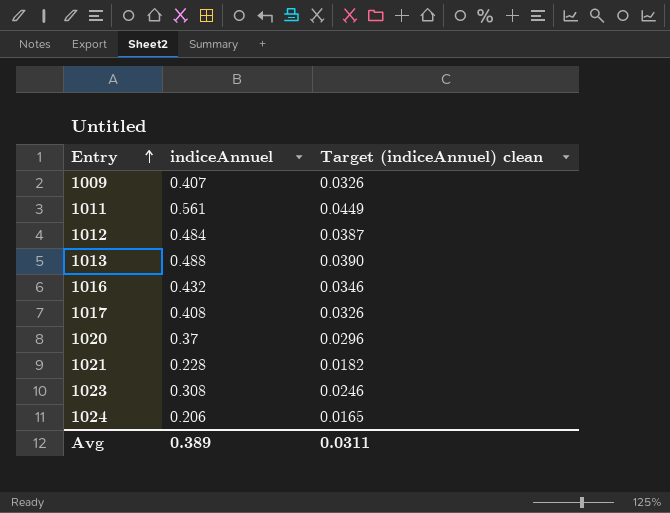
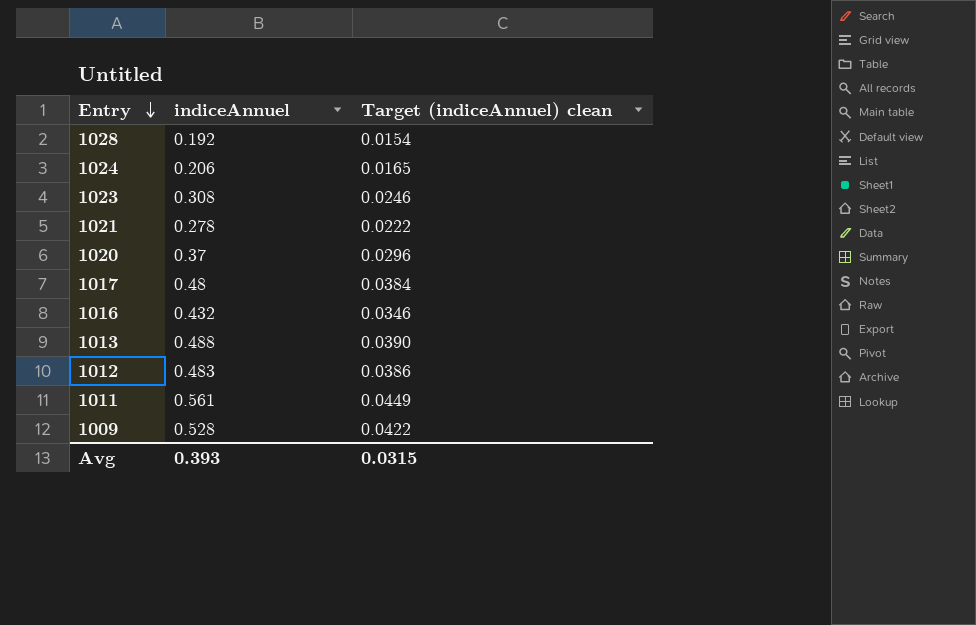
row order: Entry ascending -> Entry descending
row 1028: none -> 0.192 | 0.0154
1021 | indiceAnnuel: 0.228 -> 0.278
1021 | Target (indiceAnnuel) clean: 0.0182 -> 0.0222
1017 | indiceAnnuel: 0.408 -> 0.48
1017 | Target (indiceAnnuel) clean: 0.0326 -> 0.0384
1012 | indiceAnnuel: 0.484 -> 0.483
1012 | Target (indiceAnnuel) clean: 0.0387 -> 0.0386
1009 | indiceAnnuel: 0.407 -> 0.528
1009 | Target (indiceAnnuel) clean: 0.0326 -> 0.0422
Avg | indiceAnnuel: 0.389 -> 0.393
Avg | Target (indiceAnnuel) clean: 0.0311 -> 0.0315

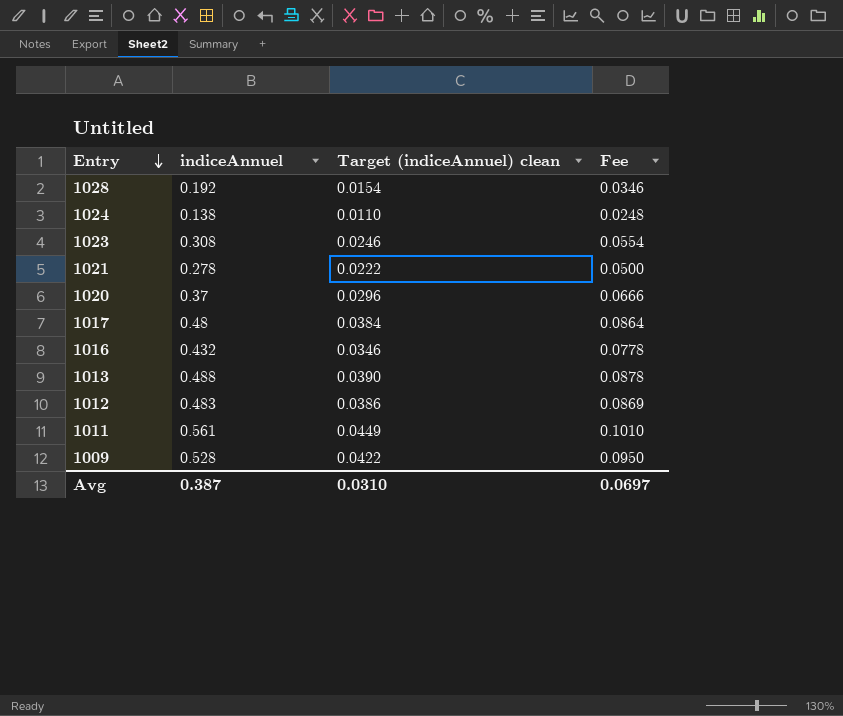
column Fee | formula: none -> [indiceAnnuel] * 0.18
1024 | indiceAnnuel: 0.206 -> 0.138
1024 | Target (indiceAnnuel) clean: 0.0165 -> 0.0110
Avg | indiceAnnuel: 0.393 -> 0.387
Avg | Target (indiceAnnuel) clean: 0.0315 -> 0.0310

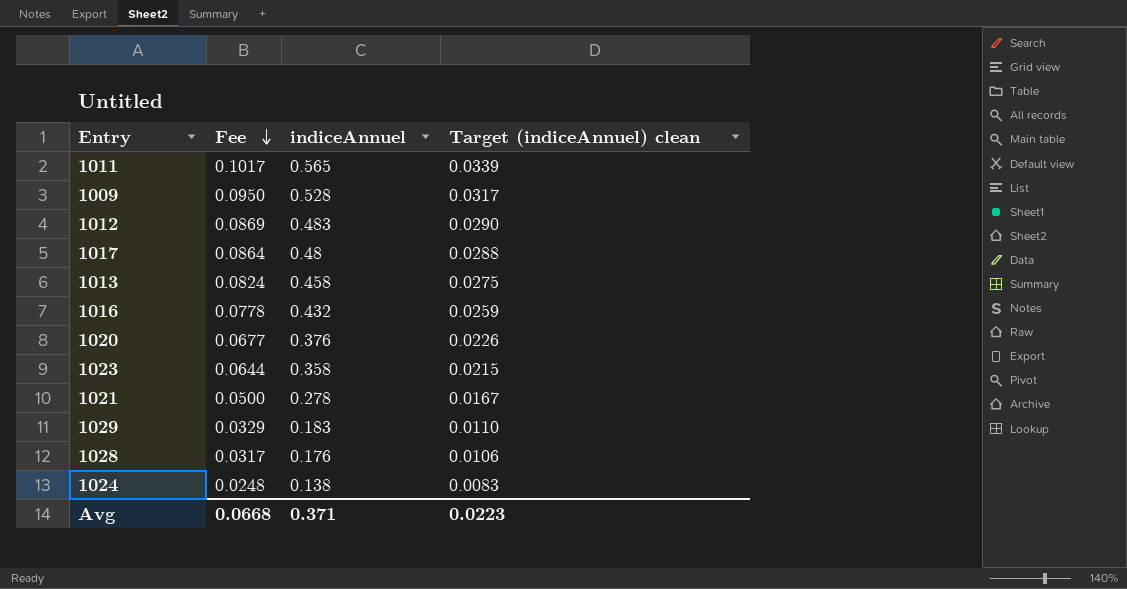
row order: Entry descending -> Fee descending
column Fee | position: 4 -> 2
column Target (indiceAnnuel) clean | formula: [indiceAnnuel] * 0.08 -> [indiceAnnuel] * 0.06
1011 | Fee: 0.1010 -> 0.1017
1011 | indiceAnnuel: 0.561 -> 0.565
1013 | Fee: 0.0878 -> 0.0824
1013 | indiceAnnuel: 0.488 -> 0.458
1020 | Fee: 0.0666 -> 0.0677
1020 | indiceAnnuel: 0.37 -> 0.376
1023 | Fee: 0.0554 -> 0.0644
1023 | indiceAnnuel: 0.308 -> 0.358
row 1029: none -> 0.0329 | 0.183 | 0.0110
1028 | Fee: 0.0346 -> 0.0317
1028 | indiceAnnuel: 0.192 -> 0.176
Avg | Fee: 0.0697 -> 0.0668
Avg | indiceAnnuel: 0.387 -> 0.371
Avg | Target (indiceAnnuel) clean: 0.0310 -> 0.0223

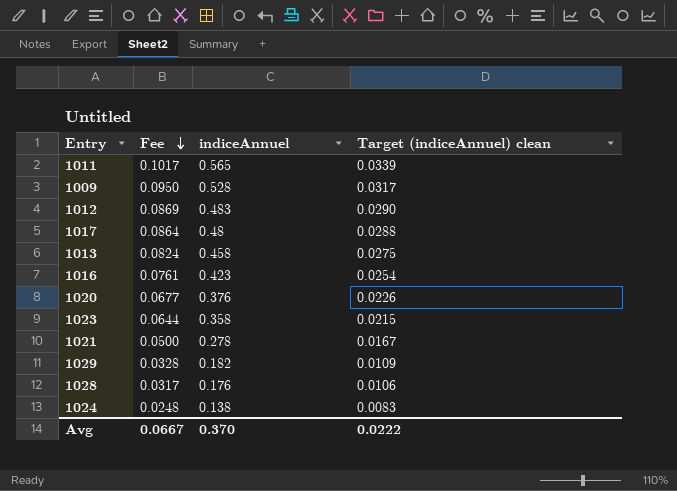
1016 | Fee: 0.0778 -> 0.0761
1016 | indiceAnnuel: 0.432 -> 0.423
1016 | Target (indiceAnnuel) clean: 0.0259 -> 0.0254
1029 | Fee: 0.0329 -> 0.0328
1029 | indiceAnnuel: 0.183 -> 0.182
1029 | Target (indiceAnnuel) clean: 0.0110 -> 0.0109
Avg | Fee: 0.0668 -> 0.0667
Avg | indiceAnnuel: 0.371 -> 0.370
Avg | Target (indiceAnnuel) clean: 0.0223 -> 0.0222

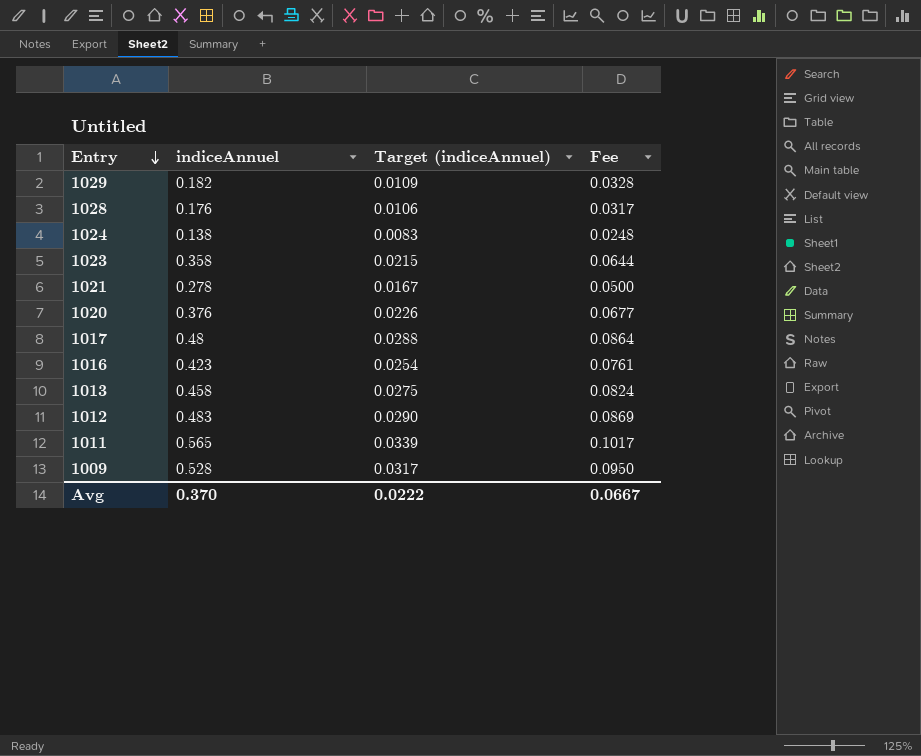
row order: Fee descending -> Entry descending
column name: Target (indiceAnnuel) clean -> Target (indiceAnnuel)
column Fee | position: 2 -> 4

